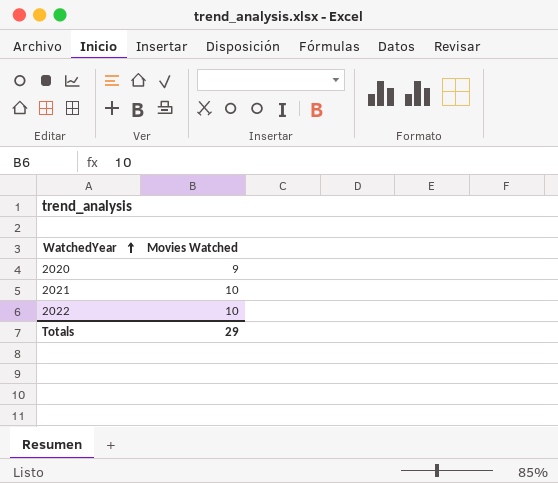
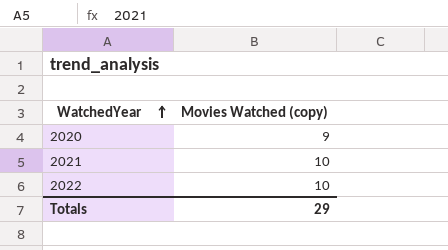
column name: Movies Watched -> Movies Watched (copy)

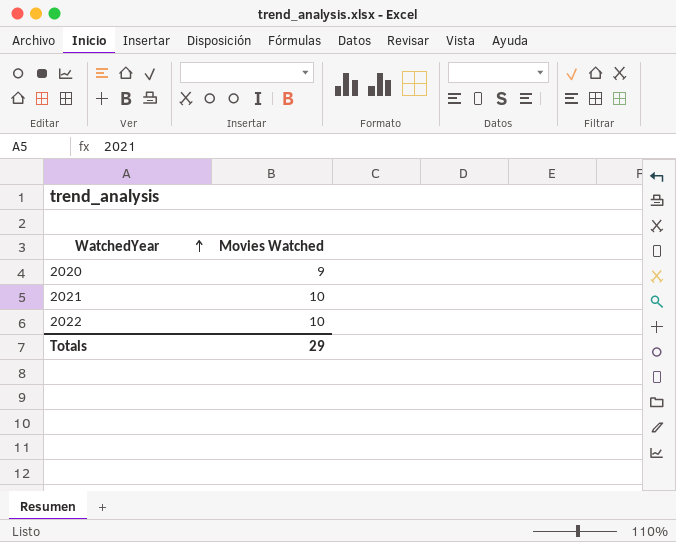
column name: Movies Watched (copy) -> Movies Watched

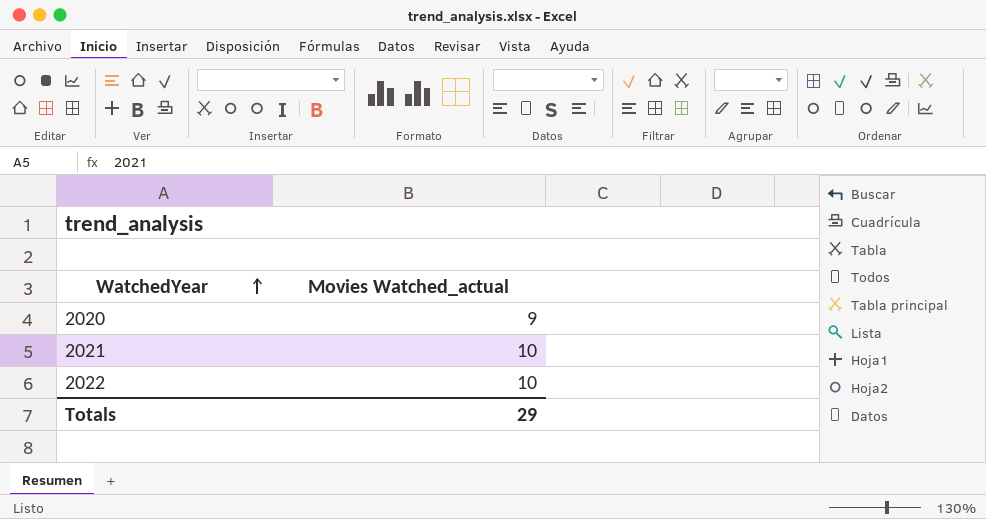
column name: Movies Watched -> Movies Watched_actual

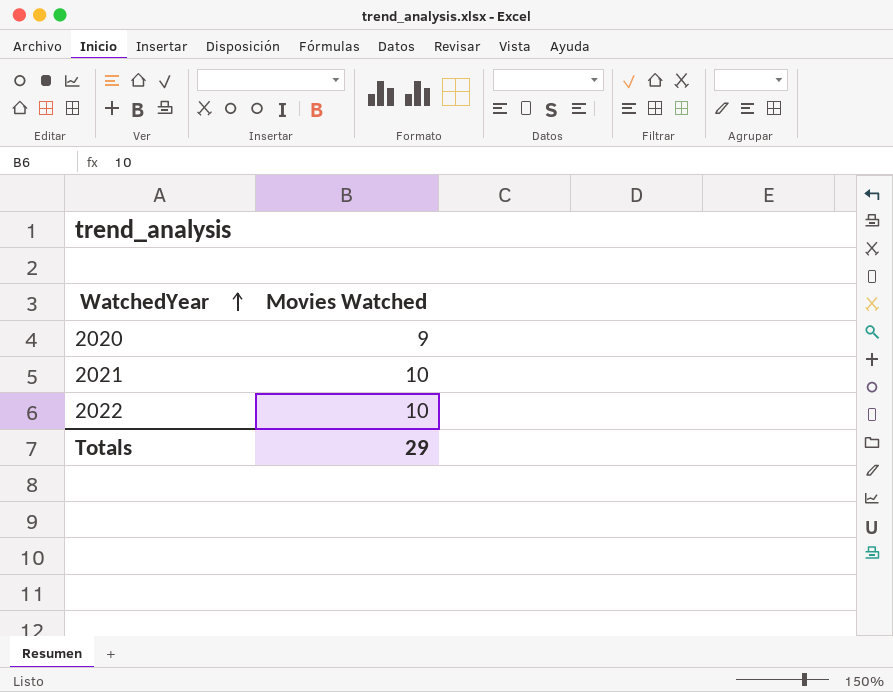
column name: Movies Watched_actual -> Movies Watched

